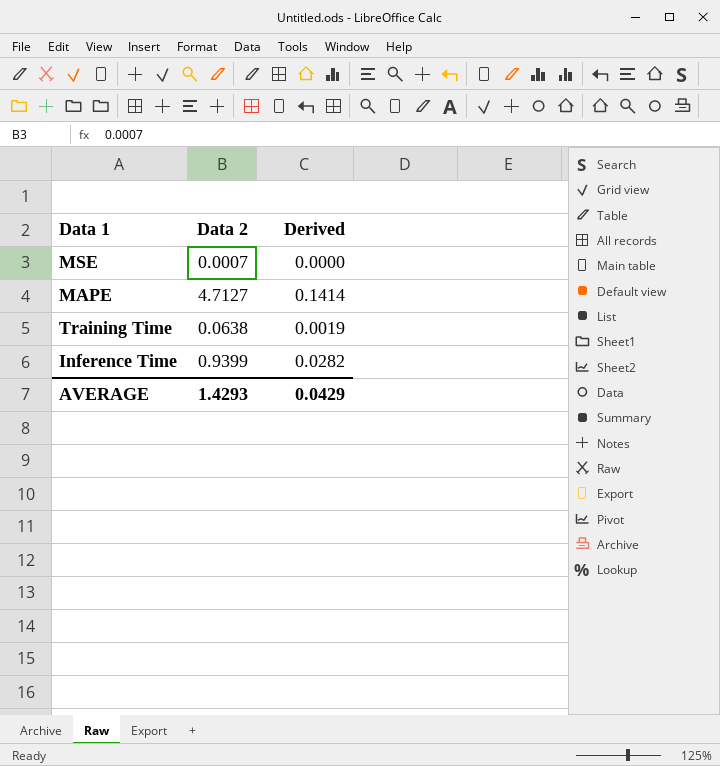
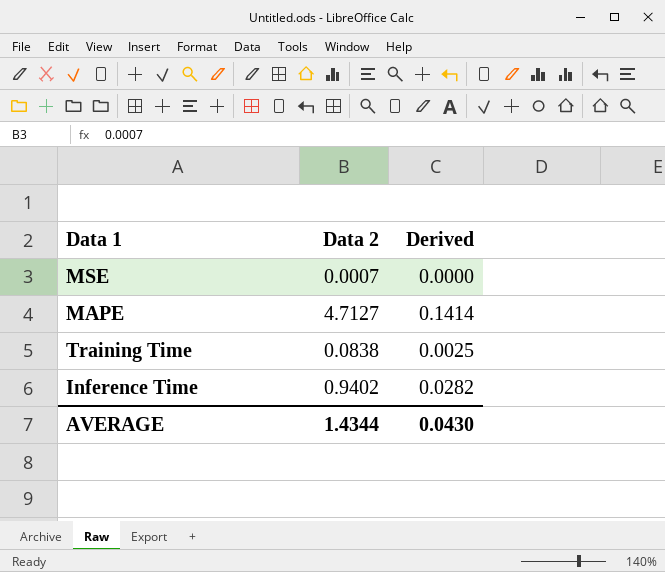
Training Time | Data 2: 0.0638 -> 0.0838
Training Time | Derived: 0.0019 -> 0.0025
Inference Time | Data 2: 0.9399 -> 0.9402
AVERAGE | Data 2: 1.4293 -> 1.4344
AVERAGE | Derived: 0.0429 -> 0.0430

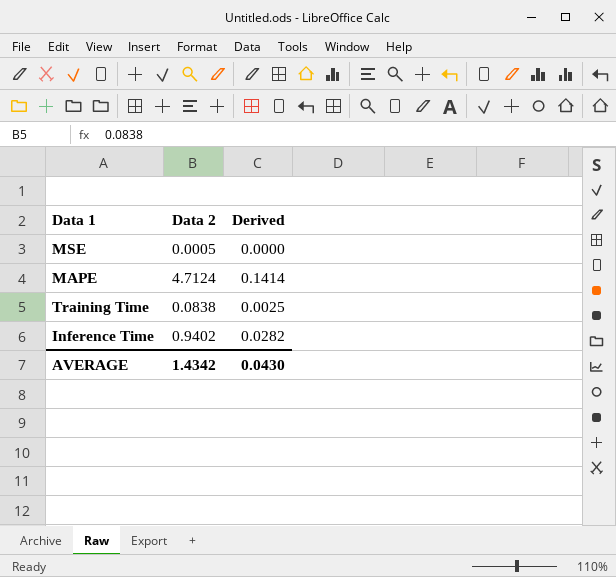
MSE | Data 2: 0.0007 -> 0.0005
MAPE | Data 2: 4.7127 -> 4.7124
AVERAGE | Data 2: 1.4344 -> 1.4342

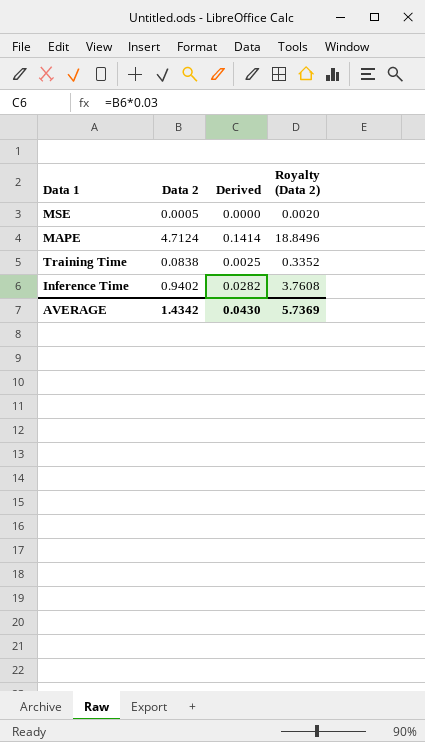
column Royalty (Data 2) | formula: none -> [Data 2] * 4

